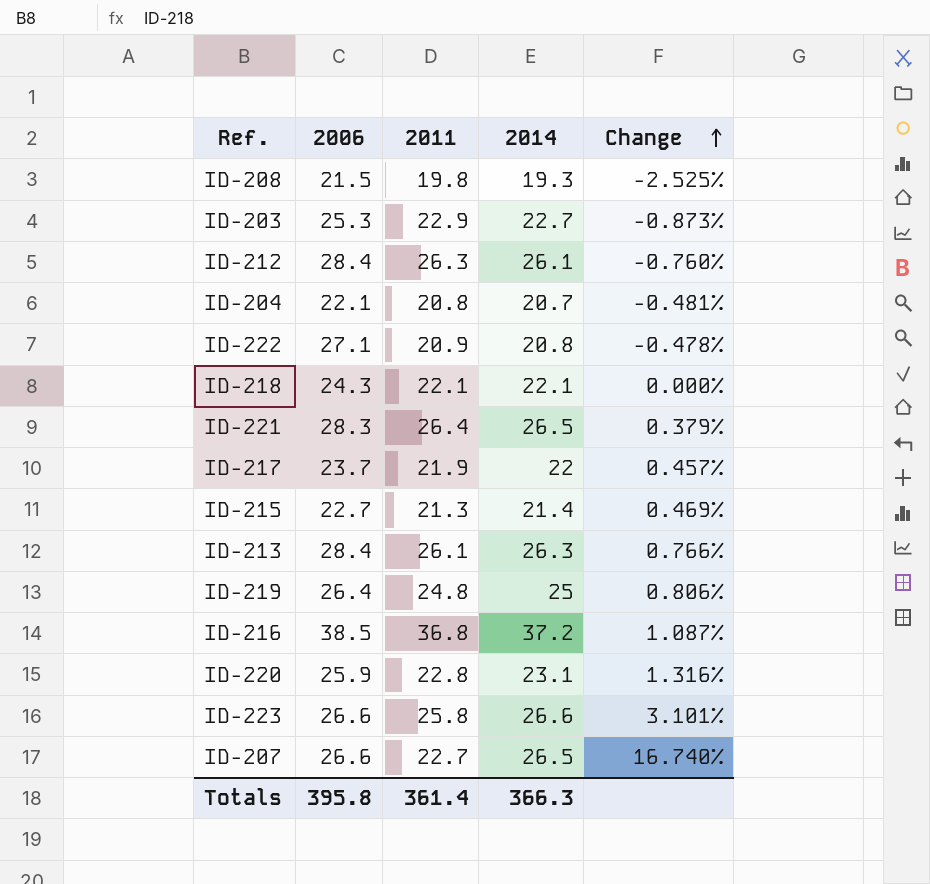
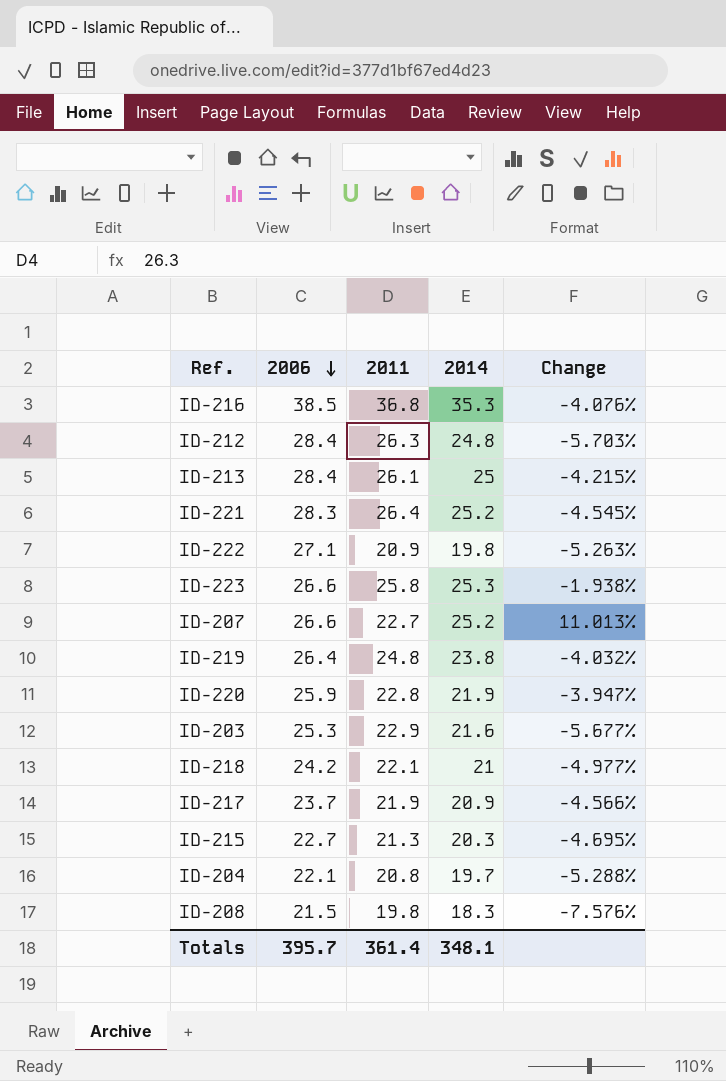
row order: Change ascending -> 2006 descending
ID-216 | 2014: 37.2 -> 35.3
ID-216 | Change: 1.087% -> -4.076%
ID-212 | 2014: 26.1 -> 24.8
ID-212 | Change: -0.760% -> -5.703%
ID-213 | 2014: 26.3 -> 25
ID-213 | Change: 0.766% -> -4.215%
ID-221 | 2014: 26.5 -> 25.2
ID-221 | Change: 0.379% -> -4.545%
ID-222 | 2014: 20.8 -> 19.8
ID-222 | Change: -0.478% -> -5.263%
ID-223 | 2014: 26.6 -> 25.3
ID-223 | Change: 3.101% -> -1.938%
ID-207 | 2014: 26.5 -> 25.2
ID-207 | Change: 16.740% -> 11.013%
ID-219 | 2014: 25 -> 23.8
ID-219 | Change: 0.806% -> -4.032%
ID-220 | 2014: 23.1 -> 21.9
ID-220 | Change: 1.316% -> -3.947%
ID-203 | 2014: 22.7 -> 21.6
ID-203 | Change: -0.873% -> -5.677%
ID-218 | 2006: 24.3 -> 24.2
ID-218 | 2014: 22.1 -> 21
ID-218 | Change: 0.000% -> -4.977%
ID-217 | 2014: 22 -> 20.9
ID-217 | Change: 0.457% -> -4.566%
ID-215 | 2014: 21.4 -> 20.3
ID-215 | Change: 0.469% -> -4.695%
ID-204 | 2014: 20.7 -> 19.7
ID-204 | Change: -0.481% -> -5.288%
ID-208 | 2014: 19.3 -> 18.3
ID-208 | Change: -2.525% -> -7.576%
Totals | 2006: 395.8 -> 395.7
Totals | 2014: 366.3 -> 348.1

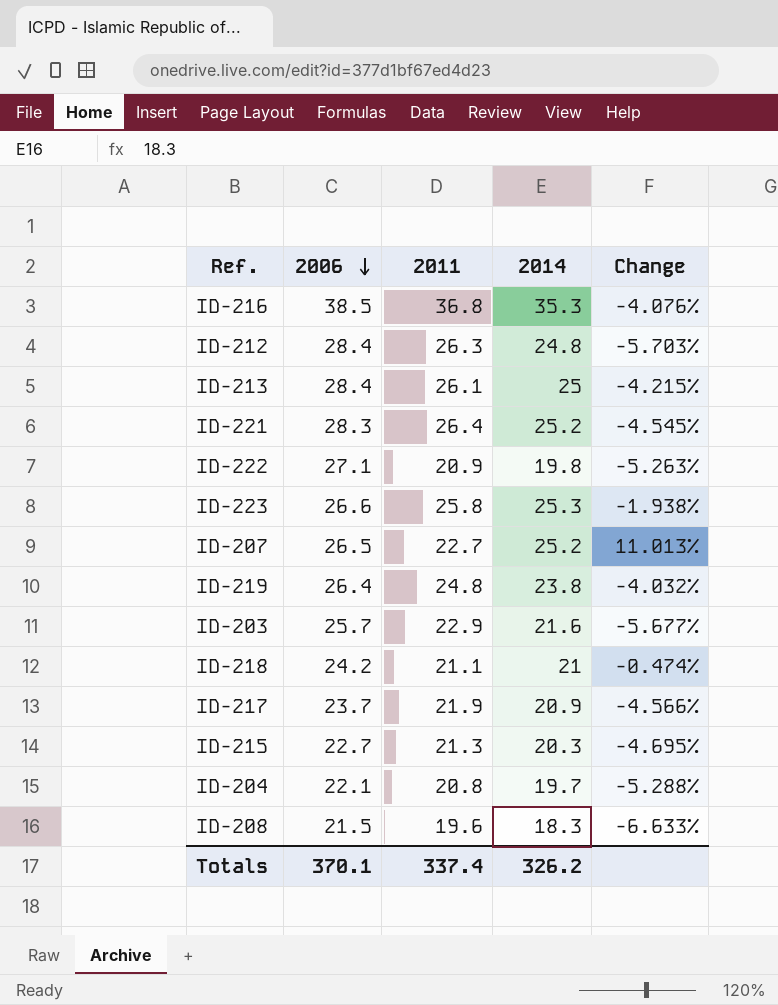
row ID-220: 25.9 | 22.8 | 21.9 | -3.947% -> none
ID-207 | 2006: 26.6 -> 26.5
ID-203 | 2006: 25.3 -> 25.7
ID-218 | 2011: 22.1 -> 21.1
ID-218 | Change: -4.977% -> -0.474%
ID-208 | 2011: 19.8 -> 19.6
ID-208 | Change: -7.576% -> -6.633%
Totals | 2006: 395.7 -> 370.1
Totals | 2011: 361.4 -> 337.4
Totals | 2014: 348.1 -> 326.2

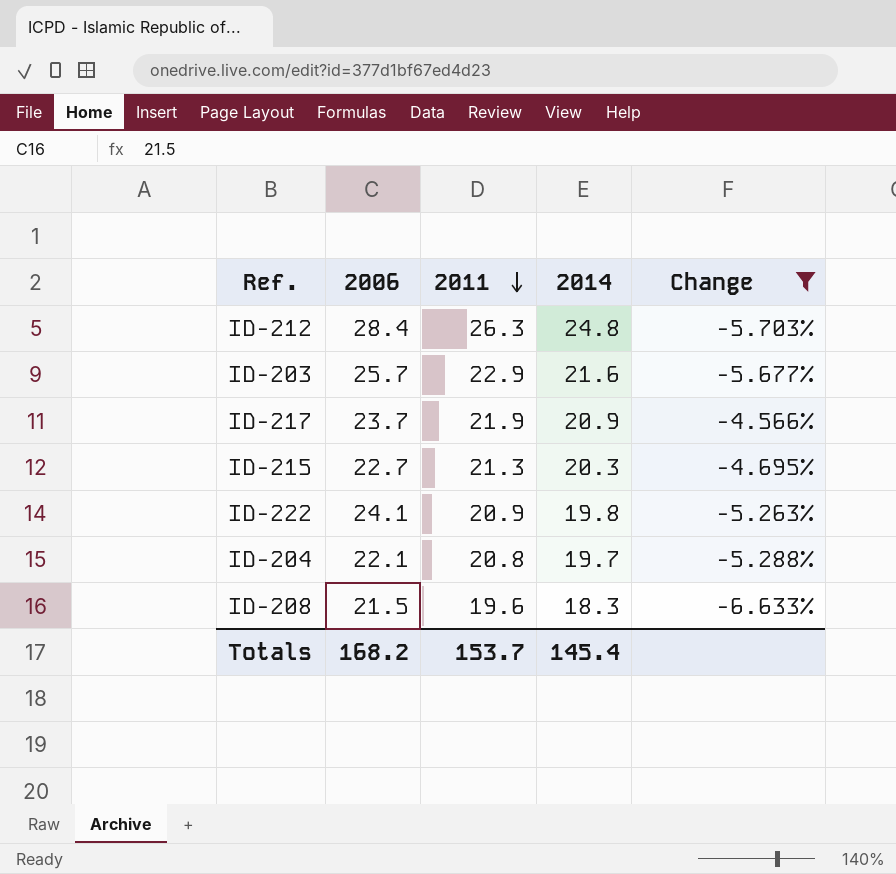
filter: none -> Change <= -4.566%
row order: 2006 descending -> 2011 descending
ID-222 | 2006: 27.1 -> 24.1
Totals | 2006: 370.1 -> 168.2
Totals | 2011: 337.4 -> 153.7
Totals | 2014: 326.2 -> 145.4

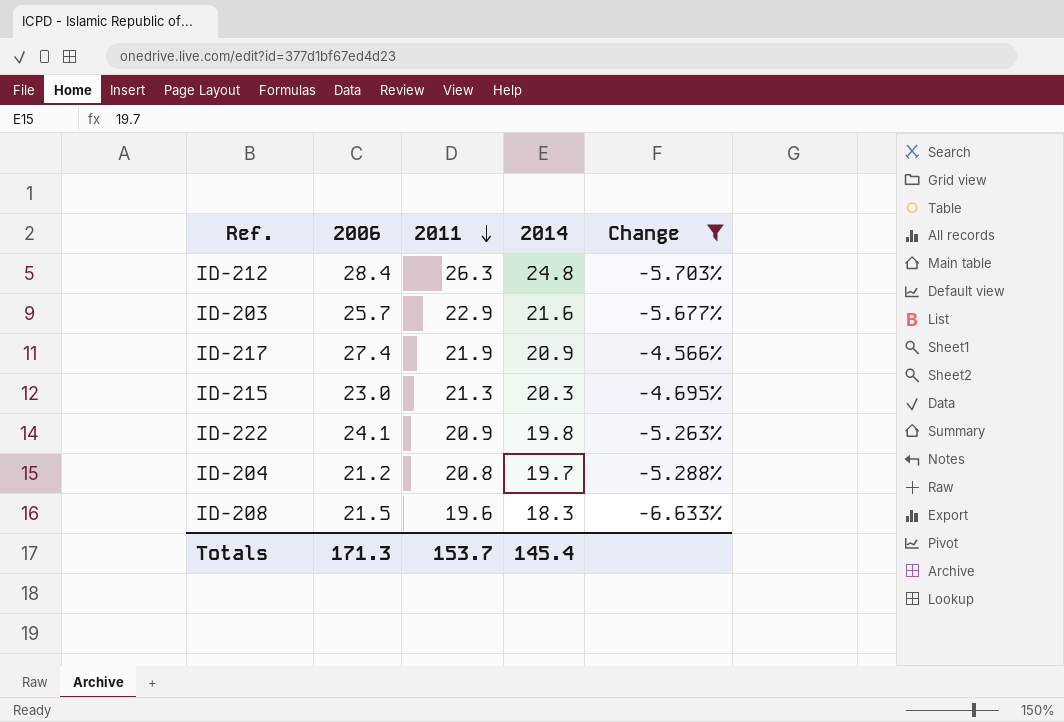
ID-217 | 2006: 23.7 -> 27.4
ID-215 | 2006: 22.7 -> 23.0
ID-204 | 2006: 22.1 -> 21.2
Totals | 2006: 168.2 -> 171.3

